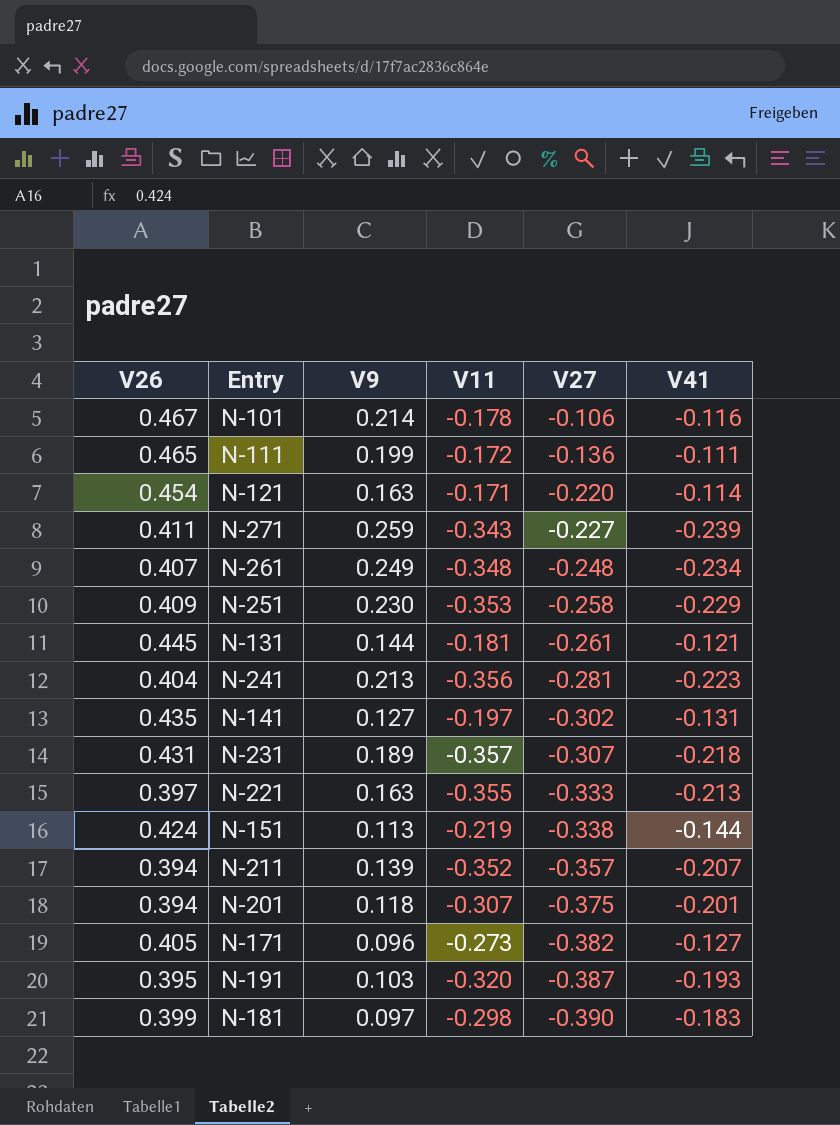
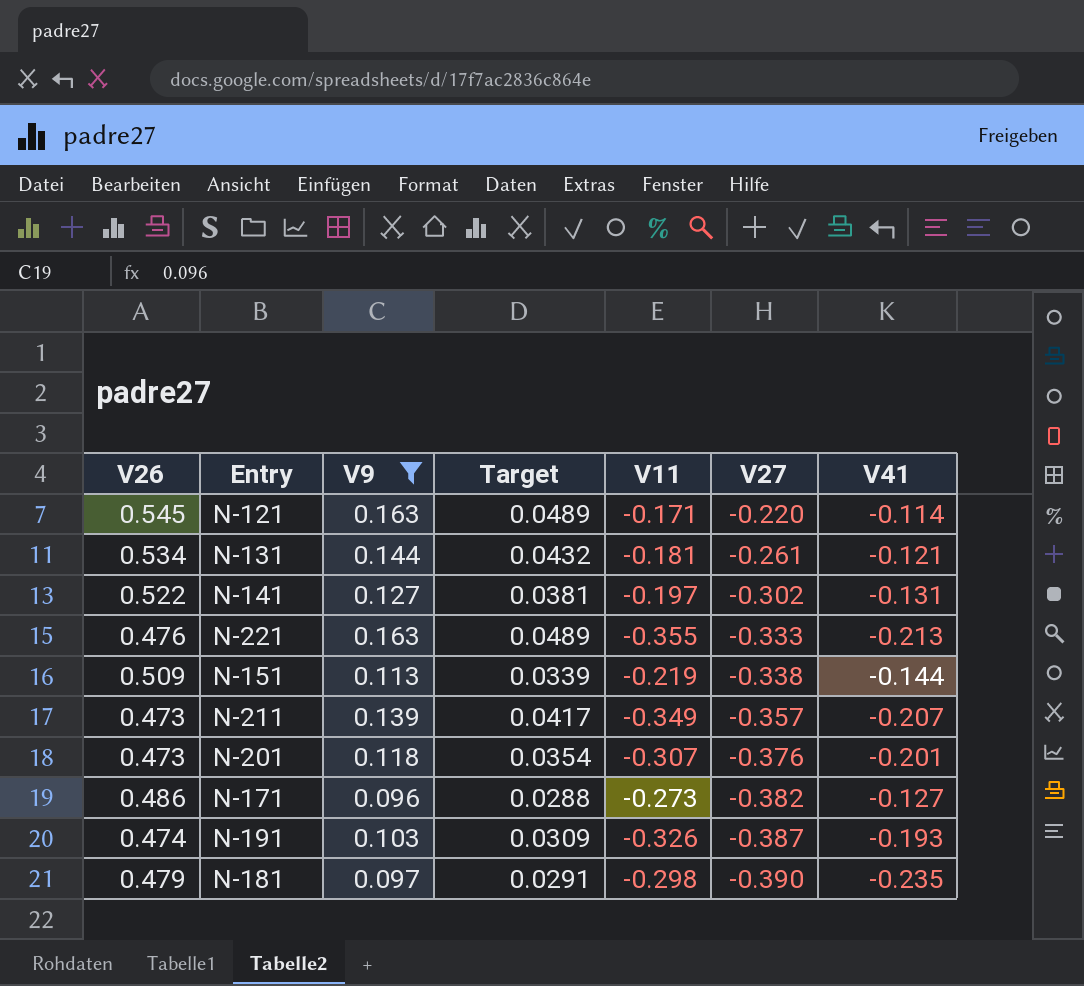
filter: none -> V9 <= 0.163
column Target | formula: none -> [V9] * 0.3
N-121 | V26: 0.454 -> 0.545
N-131 | V26: 0.445 -> 0.534
N-141 | V26: 0.435 -> 0.522
N-221 | V26: 0.397 -> 0.476
N-151 | V26: 0.424 -> 0.509
N-211 | V26: 0.394 -> 0.473
N-211 | V11: -0.352 -> -0.349
N-201 | V26: 0.394 -> 0.473
N-201 | V27: -0.375 -> -0.376
N-171 | V26: 0.405 -> 0.486
N-191 | V26: 0.395 -> 0.474
N-191 | V11: -0.320 -> -0.326
N-181 | V26: 0.399 -> 0.479
N-181 | V41: -0.183 -> -0.235

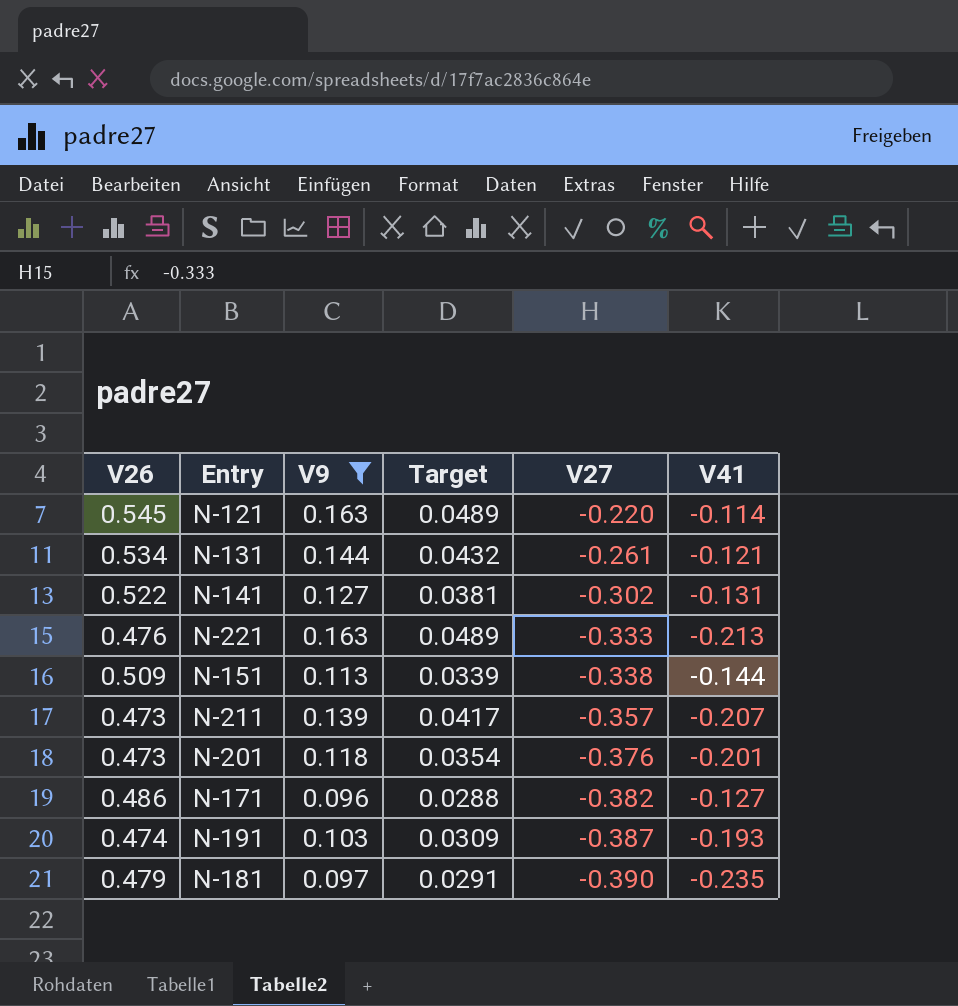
column V11 | position: 5 -> none

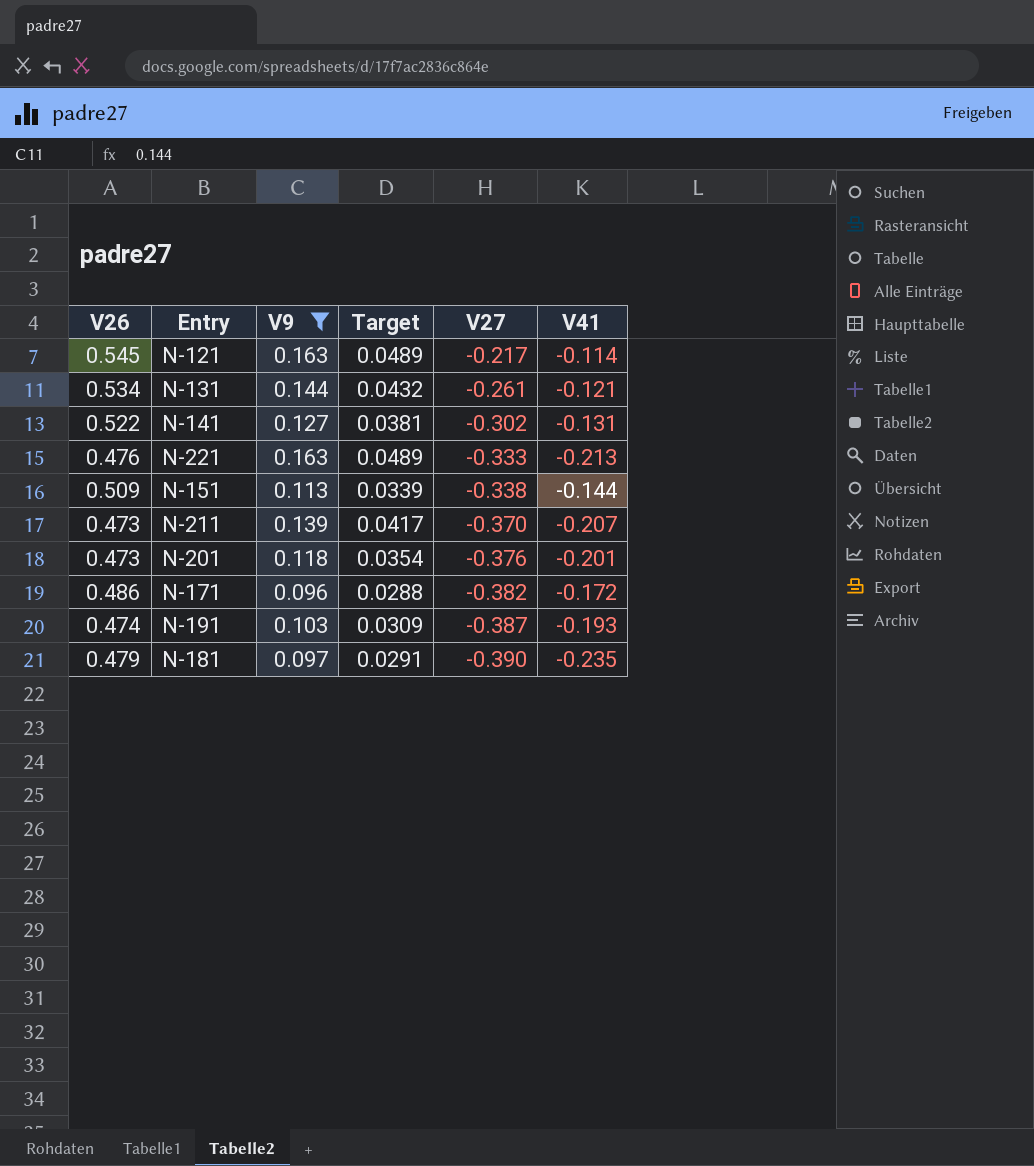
N-121 | V27: -0.220 -> -0.217
N-211 | V27: -0.357 -> -0.370
N-171 | V41: -0.127 -> -0.172

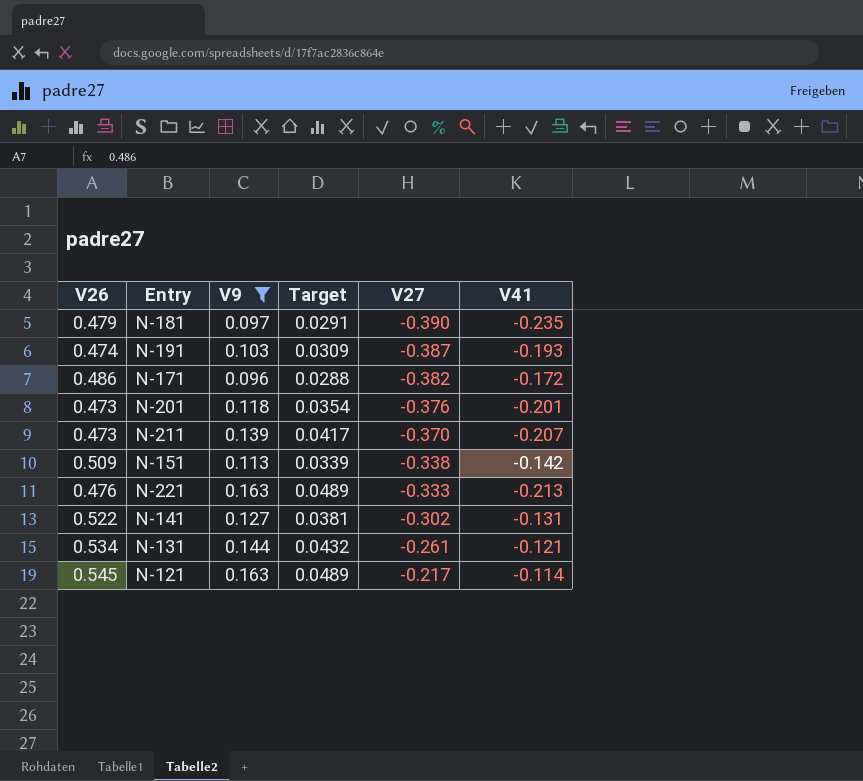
row order: V27 descending -> V27 ascending
N-151 | V41: -0.144 -> -0.142

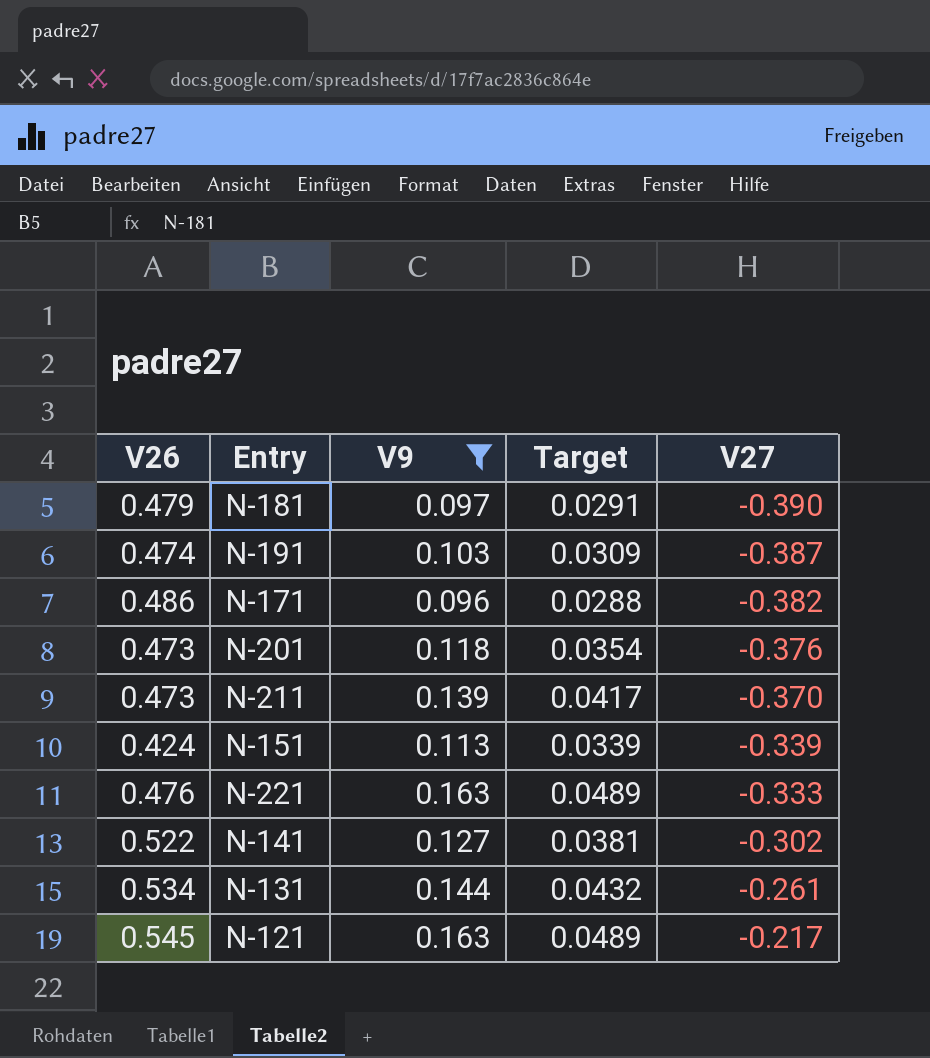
column V41 | position: 6 -> none
N-151 | V26: 0.509 -> 0.424
N-151 | V27: -0.338 -> -0.339

